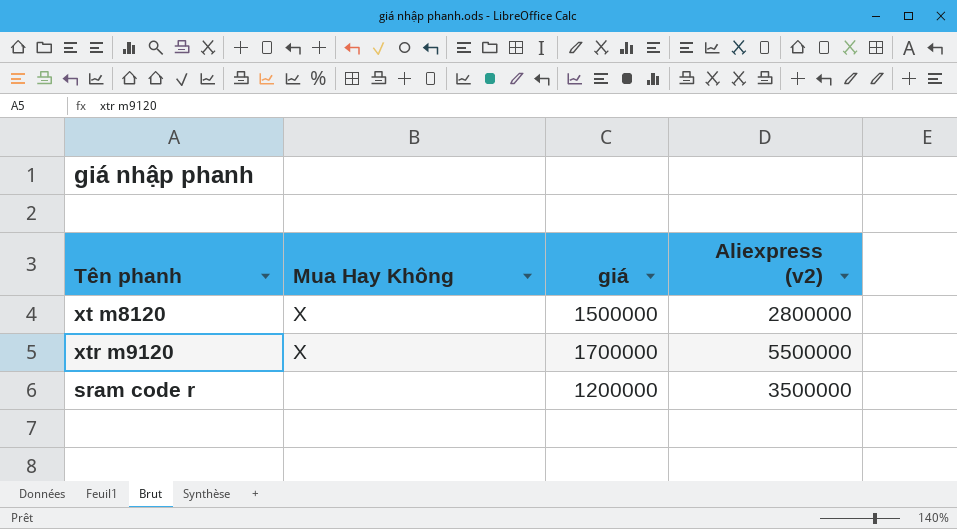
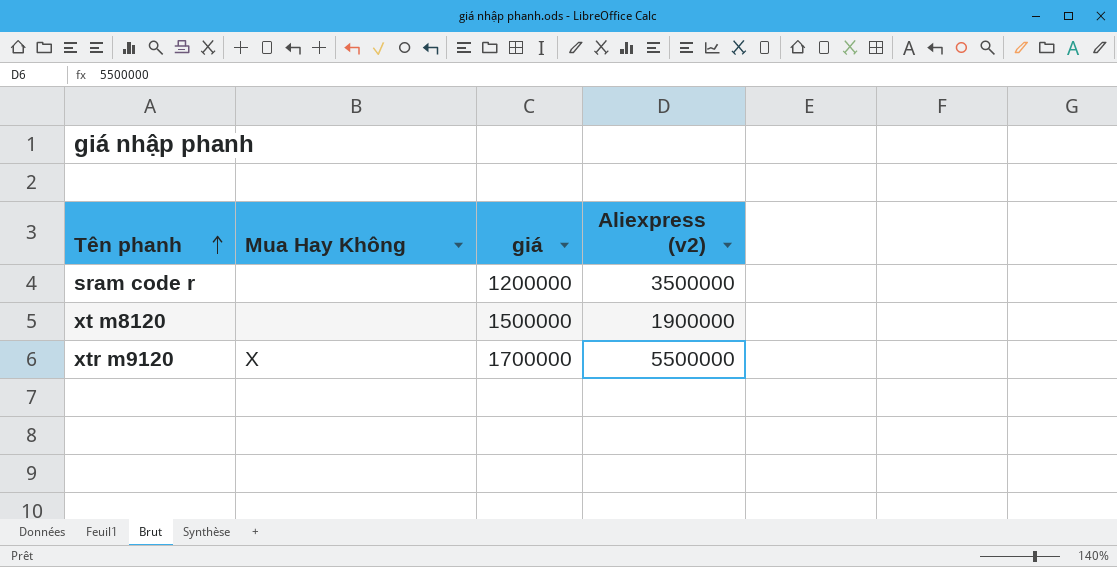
row order: none -> Tên phanh ascending
xt m8120 | Mua Hay Không: X -> none
xt m8120 | Aliexpress (v2): 2800000 -> 1900000

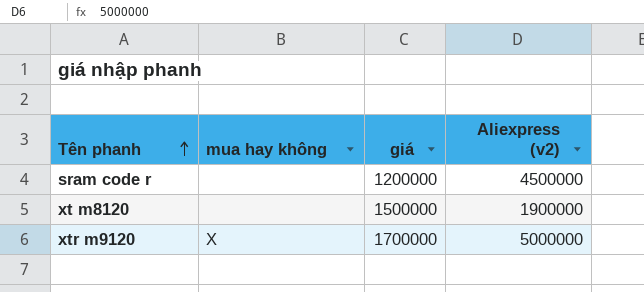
column name: Mua Hay Không -> mua hay không
sram code r | Aliexpress (v2): 3500000 -> 4500000
xtr m9120 | Aliexpress (v2): 5500000 -> 5000000

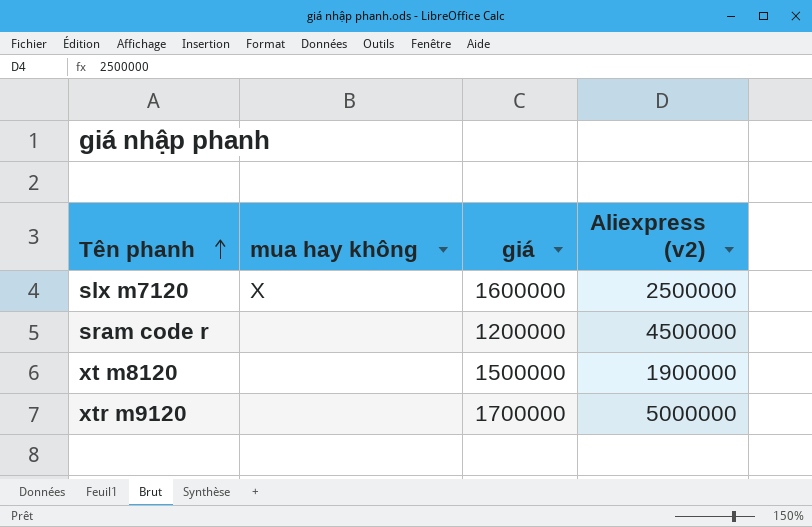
row slx m7120: none -> X | 1600000 | 2500000
xtr m9120 | mua hay không: X -> none

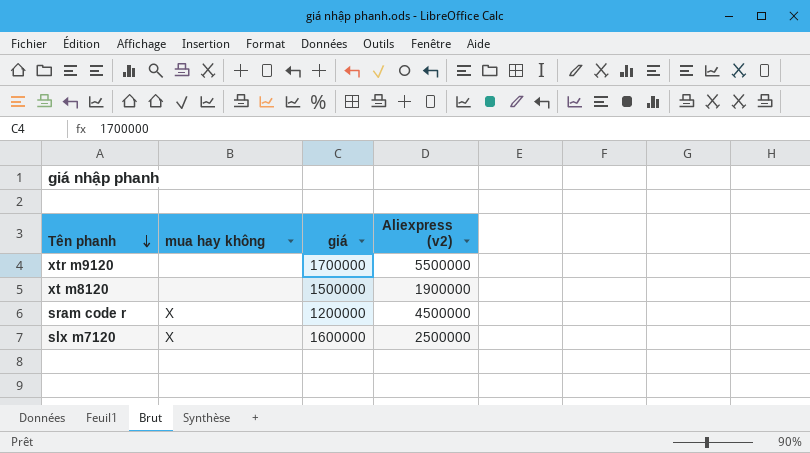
row order: Tên phanh ascending -> Tên phanh descending
xtr m9120 | Aliexpress (v2): 5000000 -> 5500000
sram code r | mua hay không: none -> X

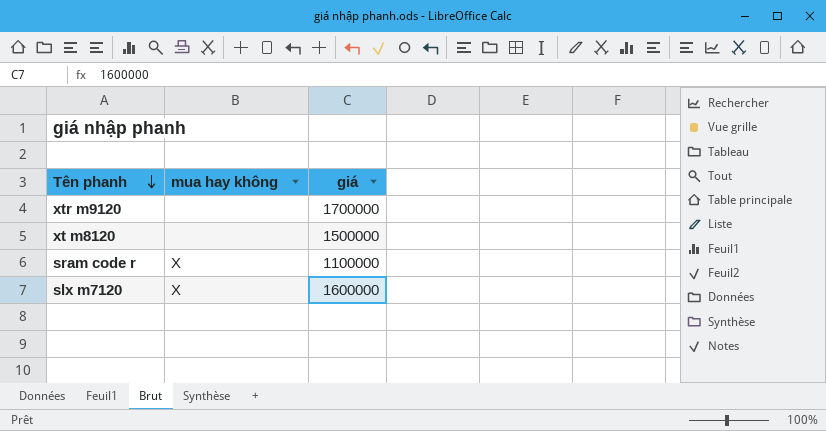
column Aliexpress (v2) | position: 4 -> none
sram code r | giá: 1200000 -> 1100000

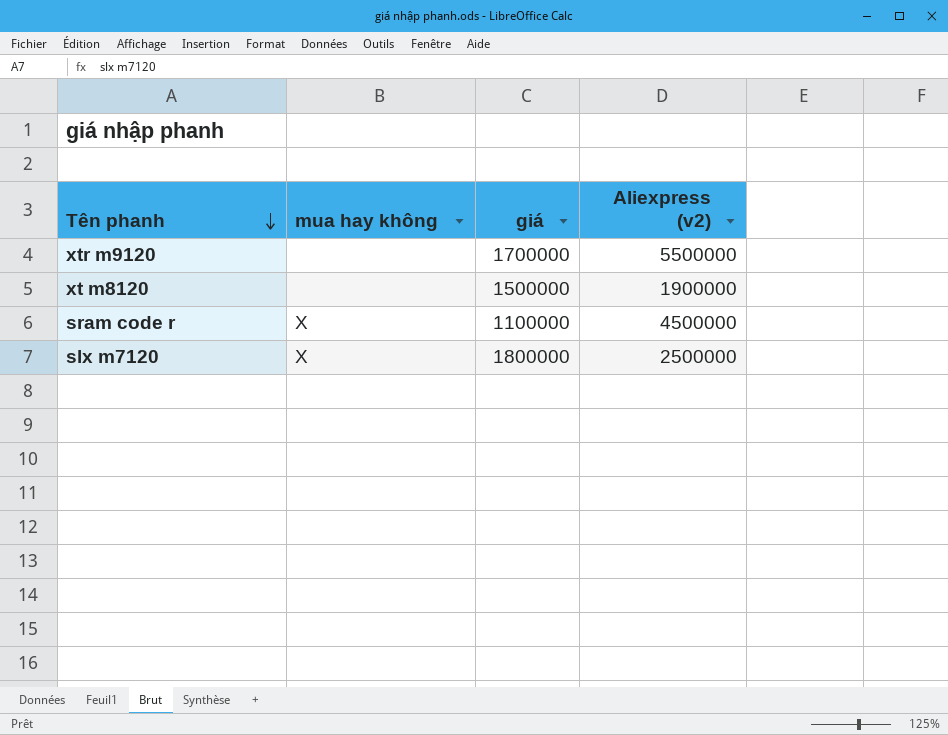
column Aliexpress (v2) | position: none -> 4
slx m7120 | giá: 1600000 -> 1800000

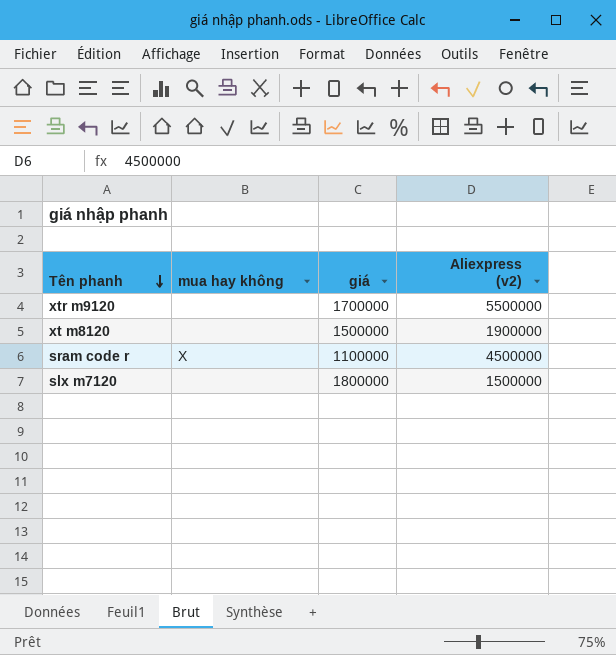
slx m7120 | mua hay không: X -> none
slx m7120 | Aliexpress (v2): 2500000 -> 1500000

